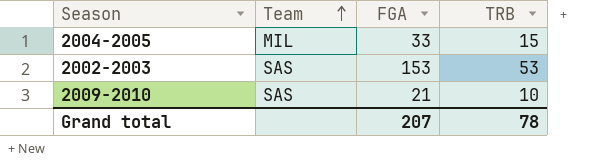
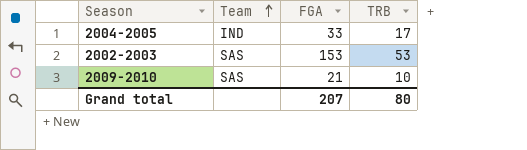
2004-2005 | Team: MIL -> IND
2004-2005 | TRB: 15 -> 17
Grand total | TRB: 78 -> 80

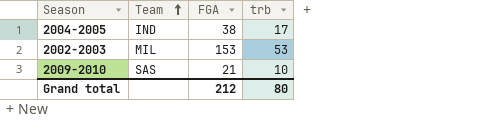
column name: TRB -> trb
2004-2005 | FGA: 33 -> 38
2002-2003 | Team: SAS -> MIL
Grand total | FGA: 207 -> 212

